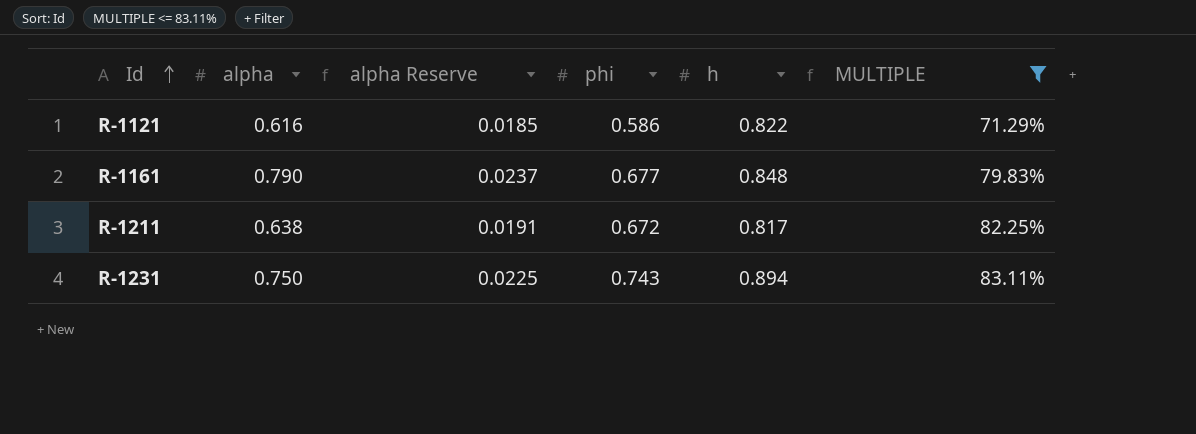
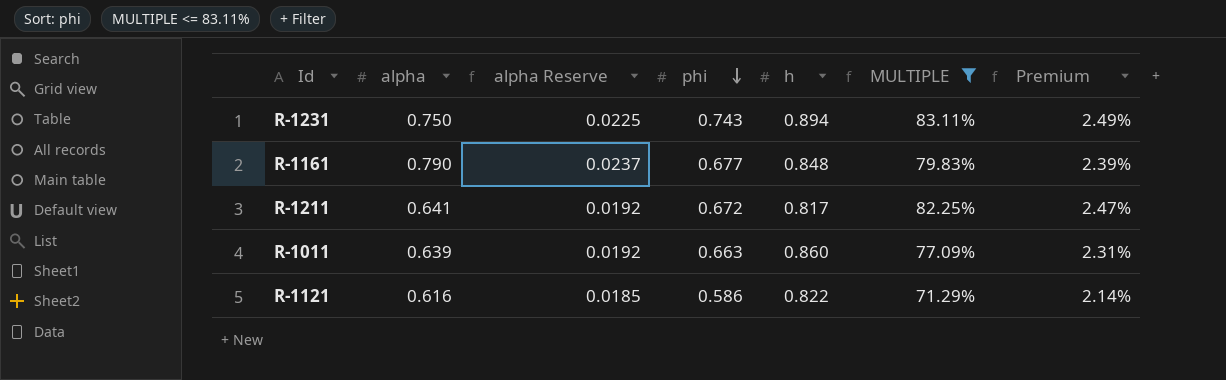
row order: Id ascending -> phi descending
column Premium | formula: none -> [MULTIPLE] * 0.03
R-1211 | alpha: 0.638 -> 0.641
R-1211 | alpha Reserve: 0.0191 -> 0.0192
row R-1011: none -> 0.639 | 0.0192 | 0.663 | 0.860 | 77.09% | 2.31%

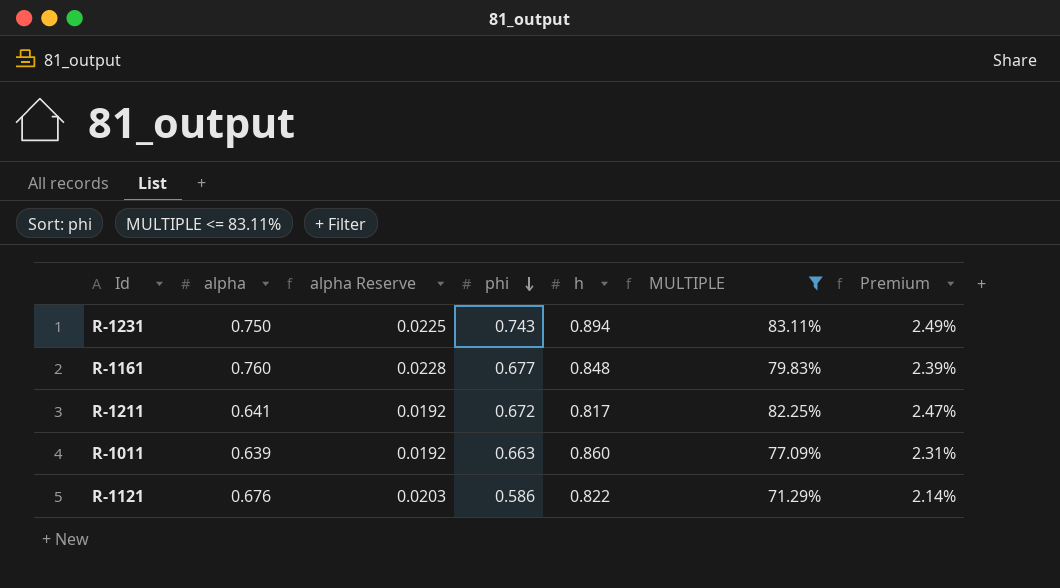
R-1161 | alpha: 0.790 -> 0.760
R-1161 | alpha Reserve: 0.0237 -> 0.0228
R-1121 | alpha: 0.616 -> 0.676
R-1121 | alpha Reserve: 0.0185 -> 0.0203

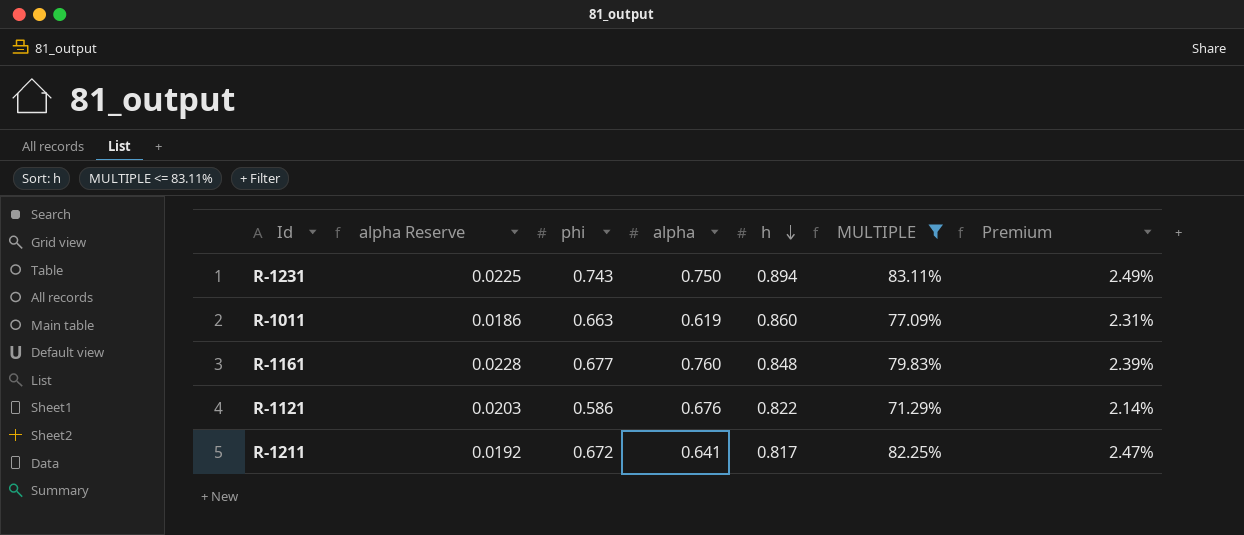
row order: phi descending -> h descending
column alpha | position: 2 -> 4
R-1011 | alpha Reserve: 0.0192 -> 0.0186
R-1011 | alpha: 0.639 -> 0.619

